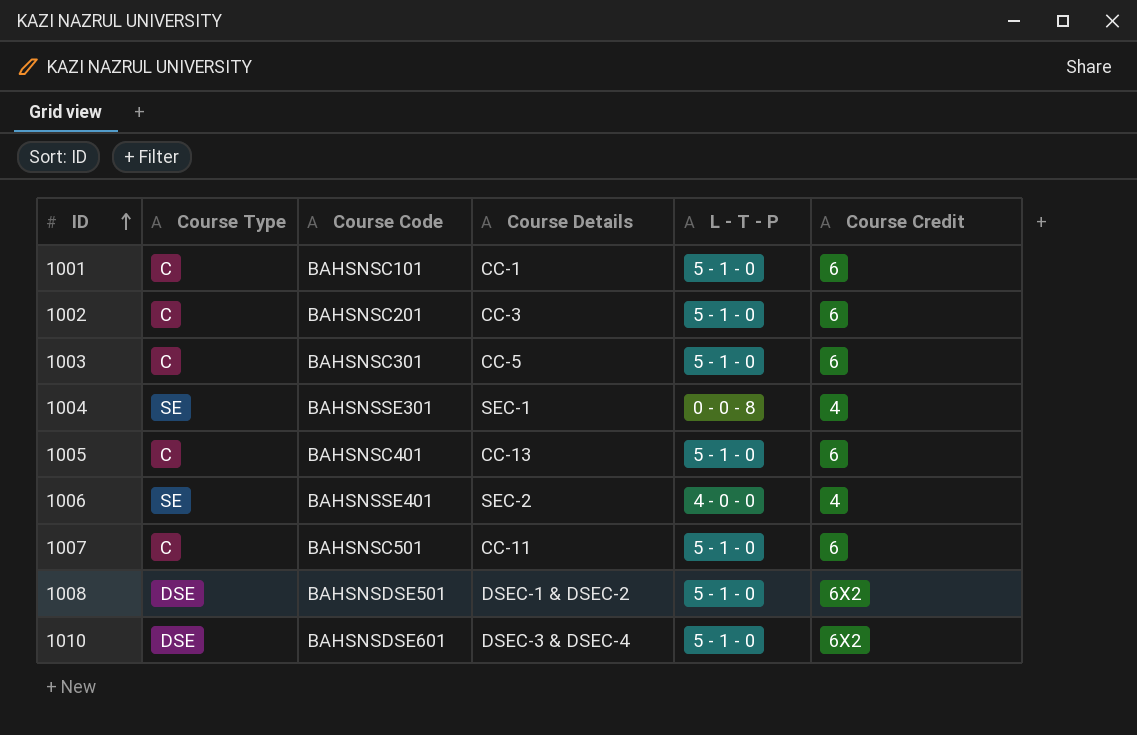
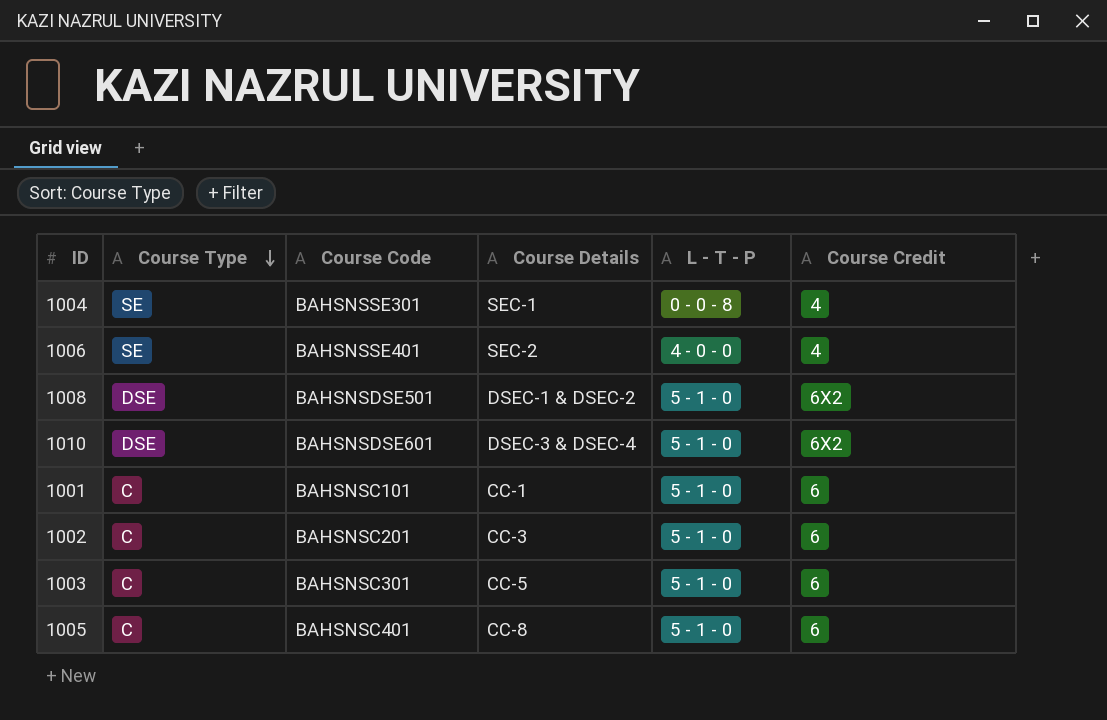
row order: ID ascending -> Course Type descending
row 1007: C | BAHSNSC501 | CC-11 | 5 - 1 - 0 | 6 -> none
1005 | Course Details: CC-13 -> CC-8

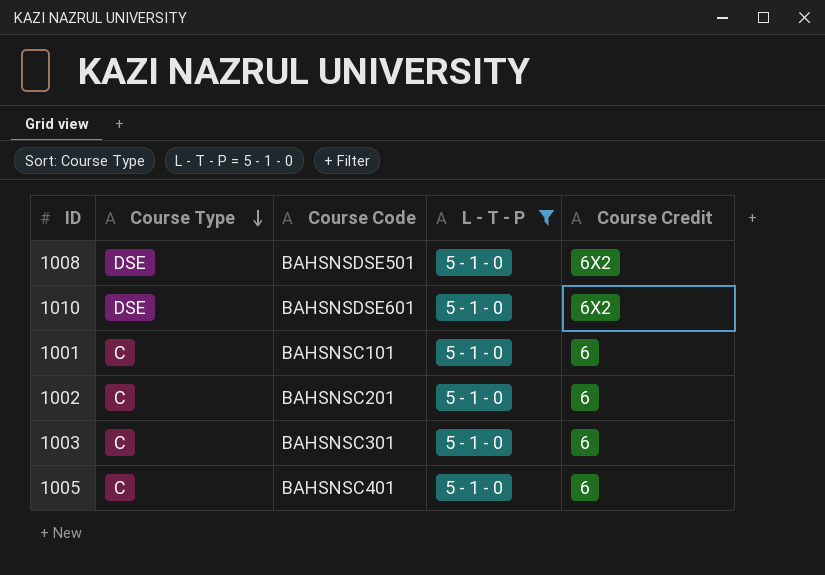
filter: none -> L - T - P = 5 - 1 - 0
column Course Details | position: 4 -> none

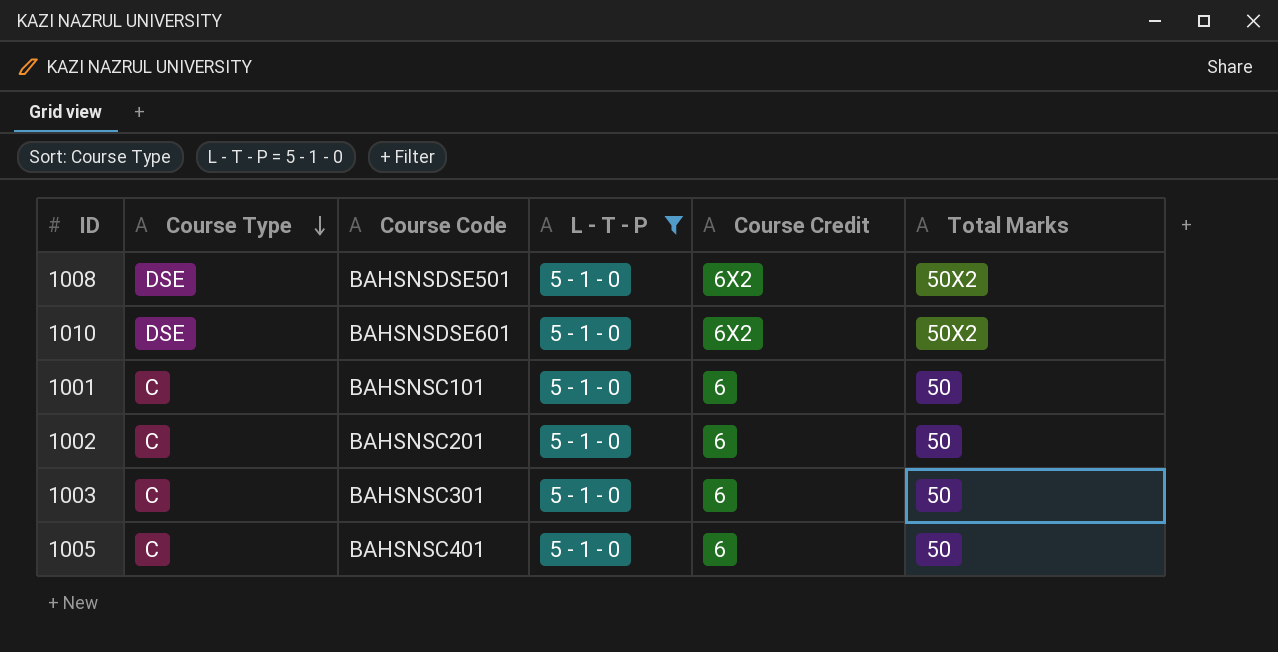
column Total Marks | position: none -> 6

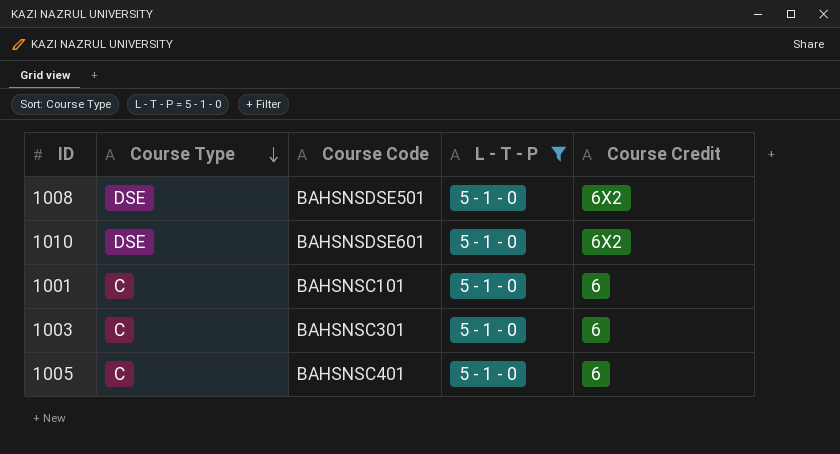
column Total Marks | position: 6 -> none
row 1002: C | BAHSNSC201 | 5 - 1 - 0 | 6 | 50 -> none

